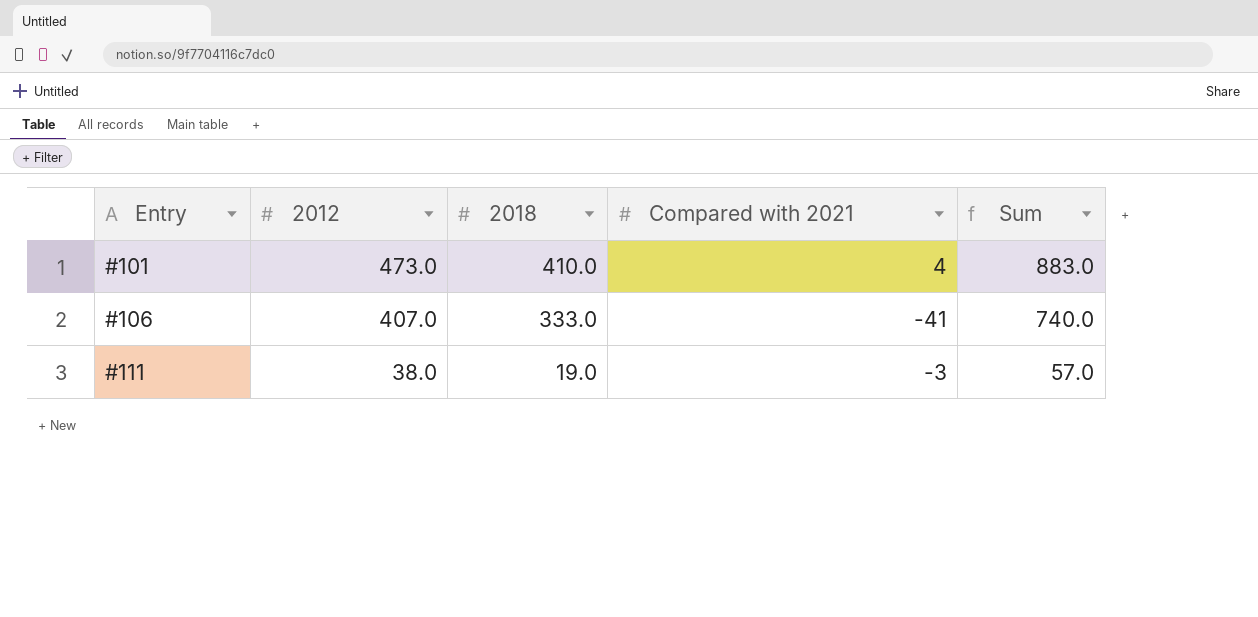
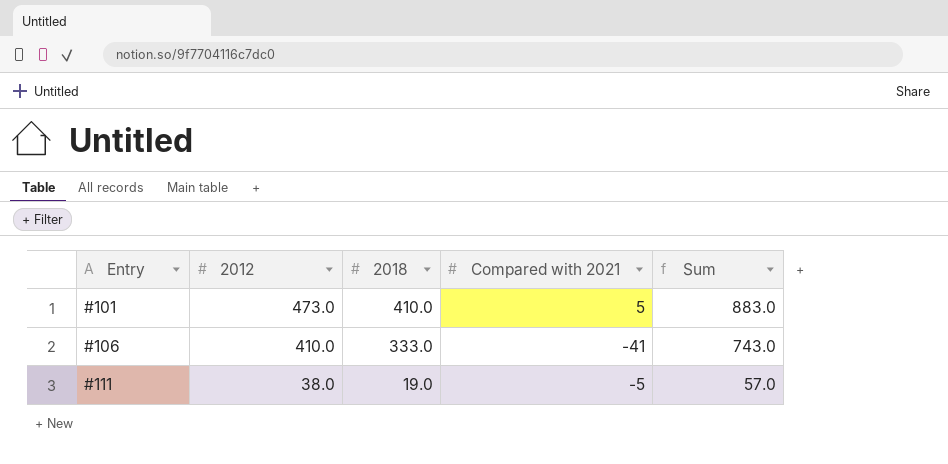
#101 | Compared with 2021: 4 -> 5
#106 | 2012: 407.0 -> 410.0
#106 | Sum: 740.0 -> 743.0
#111 | Compared with 2021: -3 -> -5

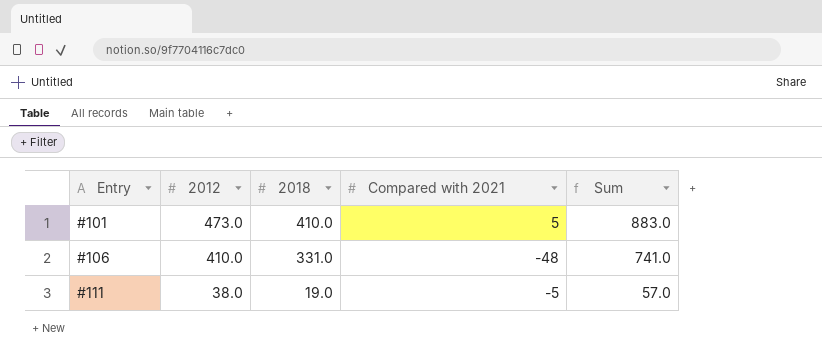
#106 | 2018: 333.0 -> 331.0
#106 | Compared with 2021: -41 -> -48
#106 | Sum: 743.0 -> 741.0

